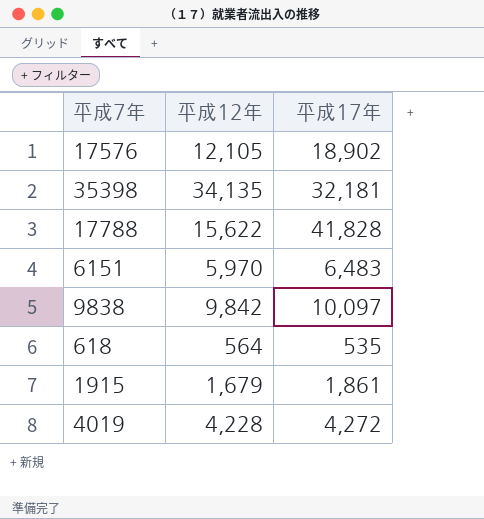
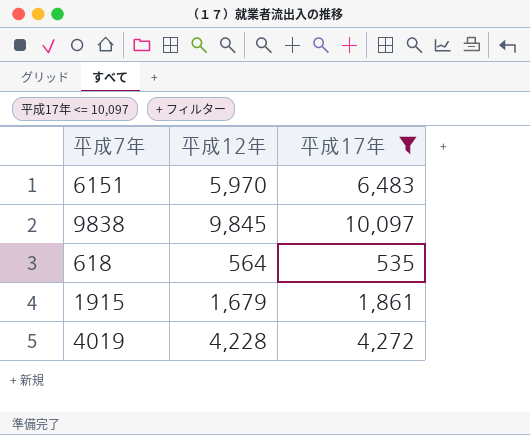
filter: none -> 平成17年 <= 10,097
9838 | 平成12年: 9,842 -> 9,845

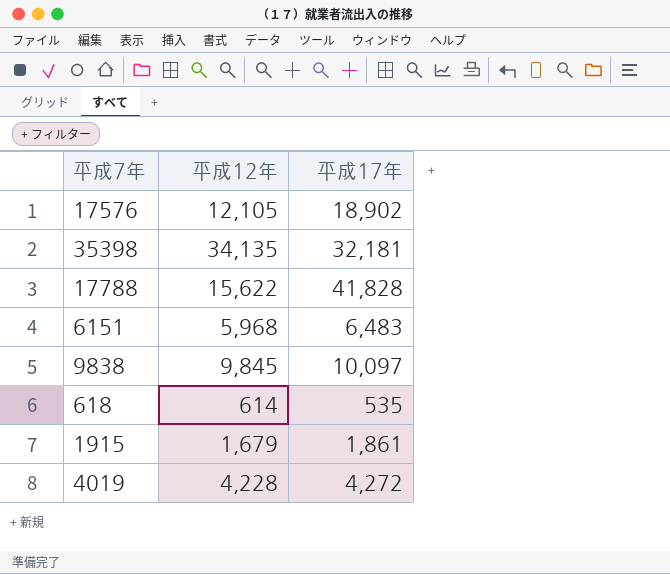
filter: 平成17年 <= 10,097 -> none
6151 | 平成12年: 5,970 -> 5,968
618 | 平成12年: 564 -> 614

